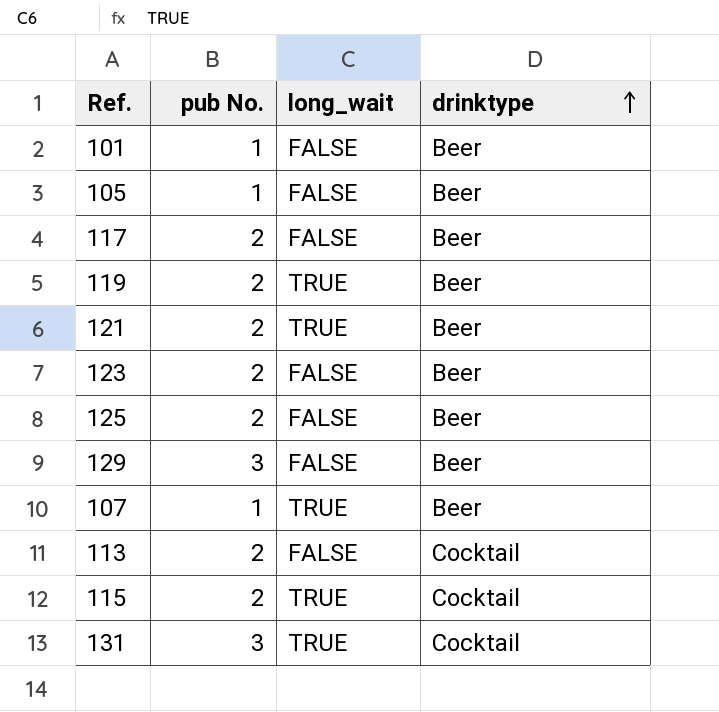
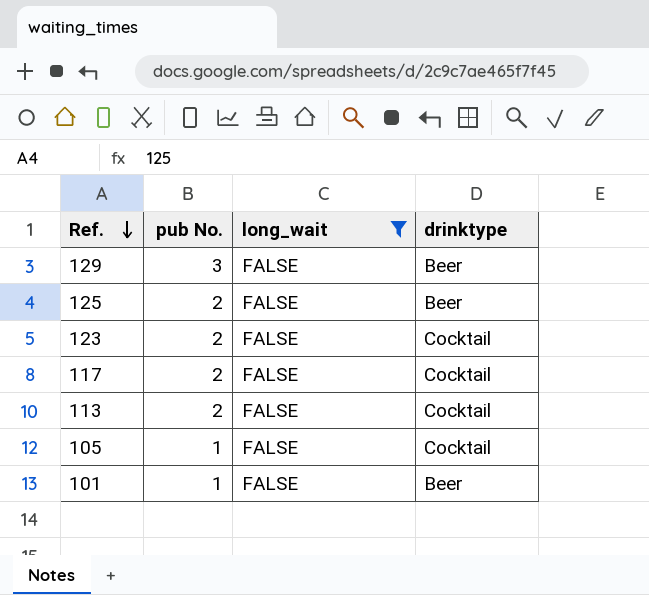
filter: none -> long_wait = FALSE
row order: drinktype ascending -> Ref. descending
123 | drinktype: Beer -> Cocktail
117 | drinktype: Beer -> Cocktail
105 | drinktype: Beer -> Cocktail

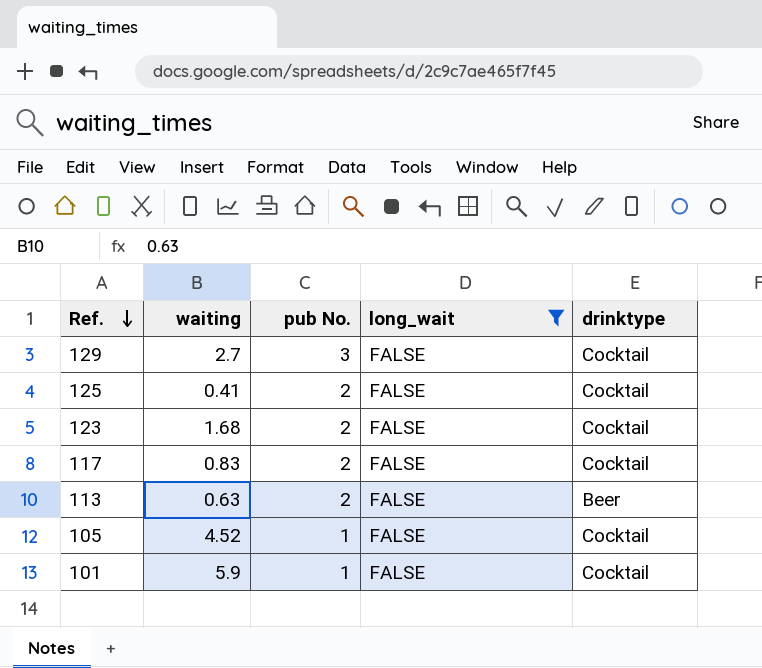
column waiting | position: none -> 2
129 | drinktype: Beer -> Cocktail
125 | drinktype: Beer -> Cocktail
113 | drinktype: Cocktail -> Beer
101 | drinktype: Beer -> Cocktail

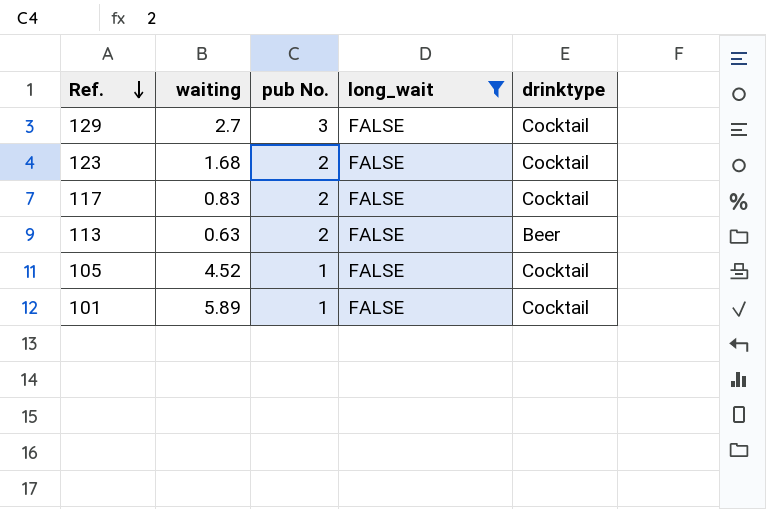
row 125: 0.41 | 2 | FALSE | Cocktail -> none
101 | waiting: 5.9 -> 5.89

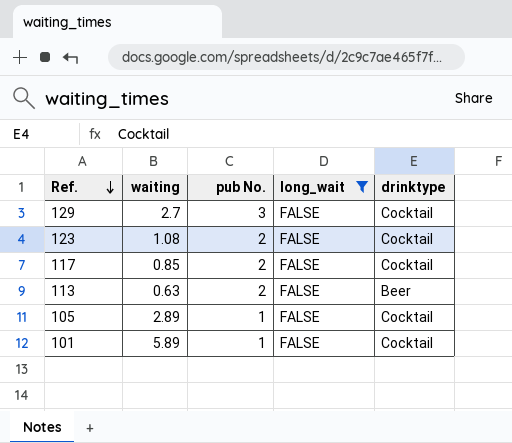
123 | waiting: 1.68 -> 1.08
117 | waiting: 0.83 -> 0.85
105 | waiting: 4.52 -> 2.89

